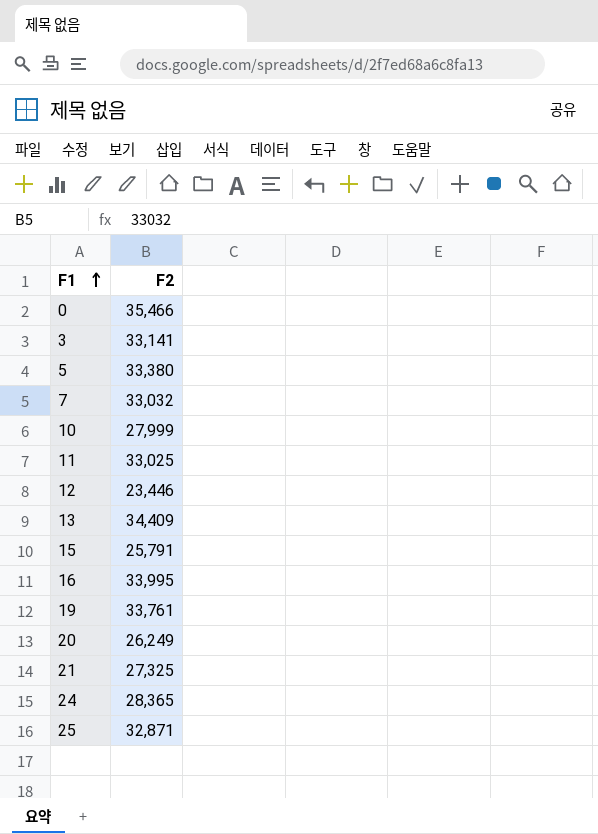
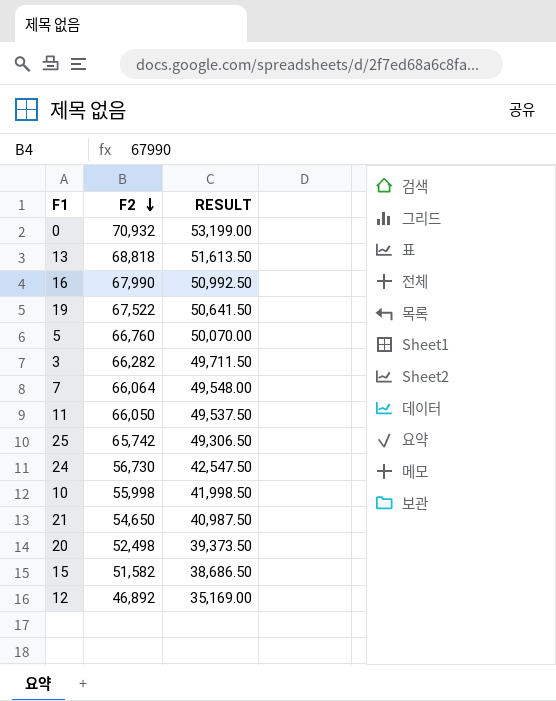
row order: F1 ascending -> F2 descending
column RESULT | formula: none -> [F2] * 0.75
0 | F2: 35,466 -> 70,932
13 | F2: 34,409 -> 68,818
16 | F2: 33,995 -> 67,990
19 | F2: 33,761 -> 67,522
5 | F2: 33,380 -> 66,760
3 | F2: 33,141 -> 66,282
7 | F2: 33,032 -> 66,064
11 | F2: 33,025 -> 66,050
25 | F2: 32,871 -> 65,742
24 | F2: 28,365 -> 56,730
10 | F2: 27,999 -> 55,998
21 | F2: 27,325 -> 54,650
20 | F2: 26,249 -> 52,498
15 | F2: 25,791 -> 51,582
12 | F2: 23,446 -> 46,892

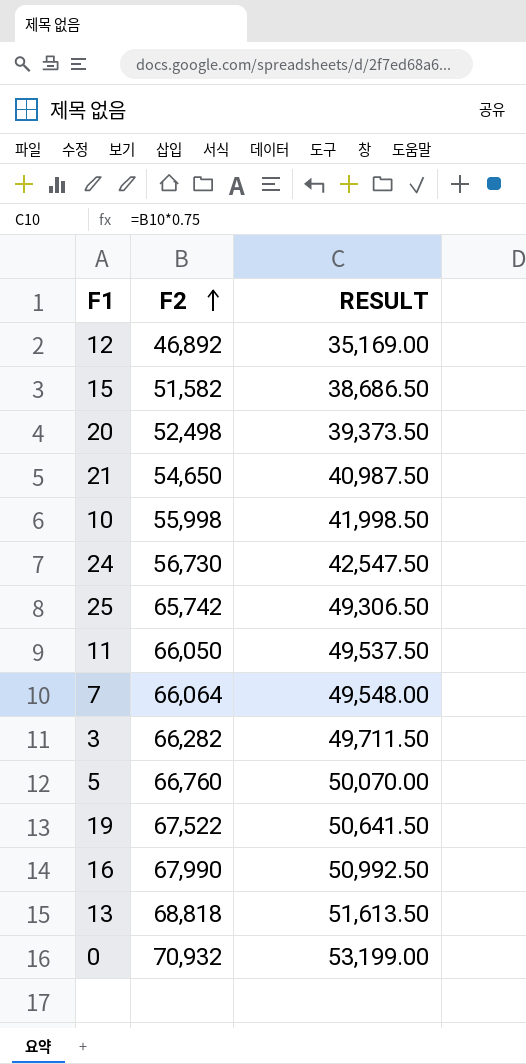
row order: F2 descending -> F2 ascending

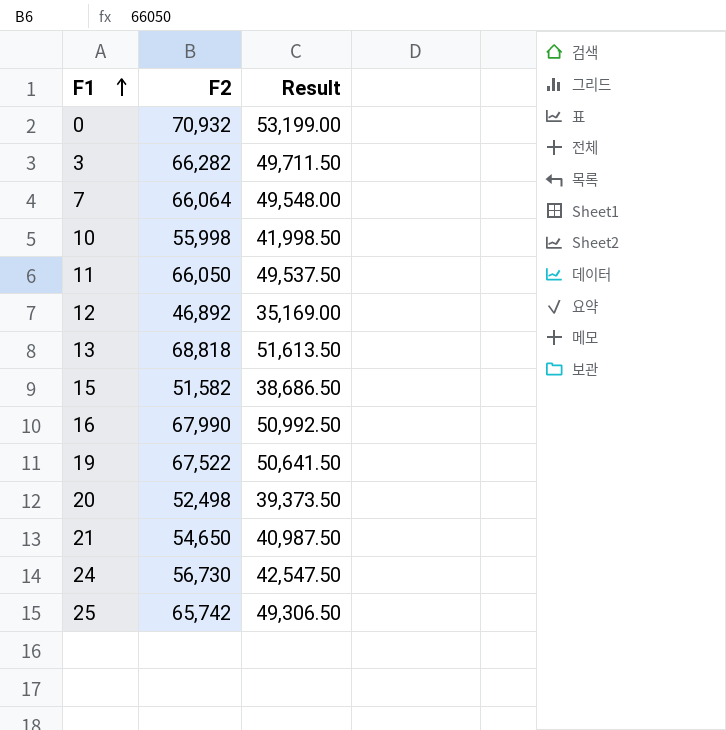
row order: F2 ascending -> F1 ascending
column name: RESULT -> Result
row 5: 66,760 | 50,070.00 -> none

